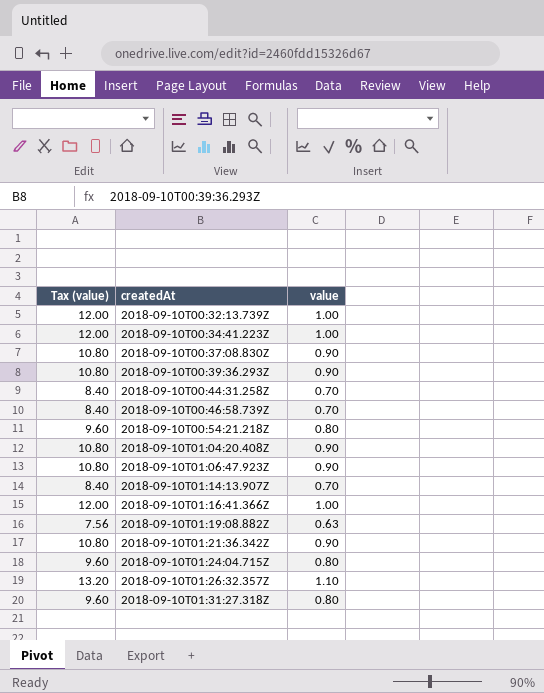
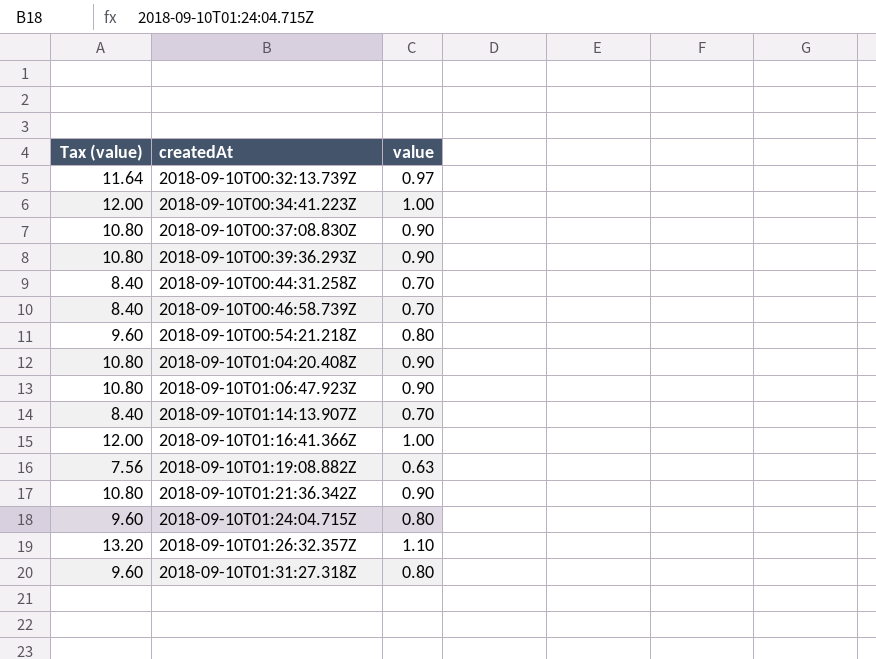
2018-09-10T00:32:13.739Z | Tax (value): 12.00 -> 11.64
2018-09-10T00:32:13.739Z | value: 1.00 -> 0.97

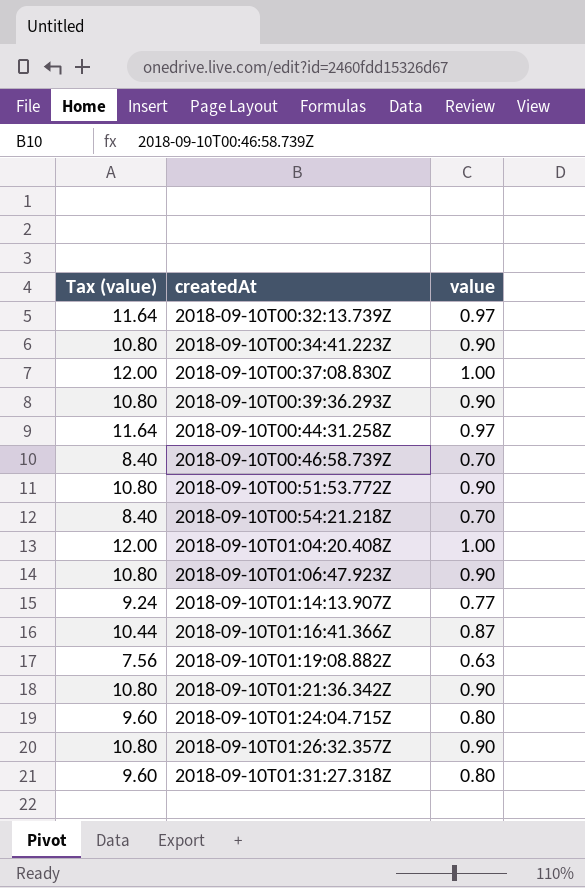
2018-09-10T00:34:41.223Z | Tax (value): 12.00 -> 10.80
2018-09-10T00:34:41.223Z | value: 1.00 -> 0.90
2018-09-10T00:37:08.830Z | Tax (value): 10.80 -> 12.00
2018-09-10T00:37:08.830Z | value: 0.90 -> 1.00
2018-09-10T00:44:31.258Z | Tax (value): 8.40 -> 11.64
2018-09-10T00:44:31.258Z | value: 0.70 -> 0.97
row 2018-09-10T00:51:53.772Z: none -> 10.80 | 0.90
2018-09-10T00:54:21.218Z | Tax (value): 9.60 -> 8.40
2018-09-10T00:54:21.218Z | value: 0.80 -> 0.70
2018-09-10T01:04:20.408Z | Tax (value): 10.80 -> 12.00
2018-09-10T01:04:20.408Z | value: 0.90 -> 1.00
2018-09-10T01:14:13.907Z | Tax (value): 8.40 -> 9.24
2018-09-10T01:14:13.907Z | value: 0.70 -> 0.77
2018-09-10T01:16:41.366Z | Tax (value): 12.00 -> 10.44
2018-09-10T01:16:41.366Z | value: 1.00 -> 0.87
2018-09-10T01:26:32.357Z | Tax (value): 13.20 -> 10.80
2018-09-10T01:26:32.357Z | value: 1.10 -> 0.90

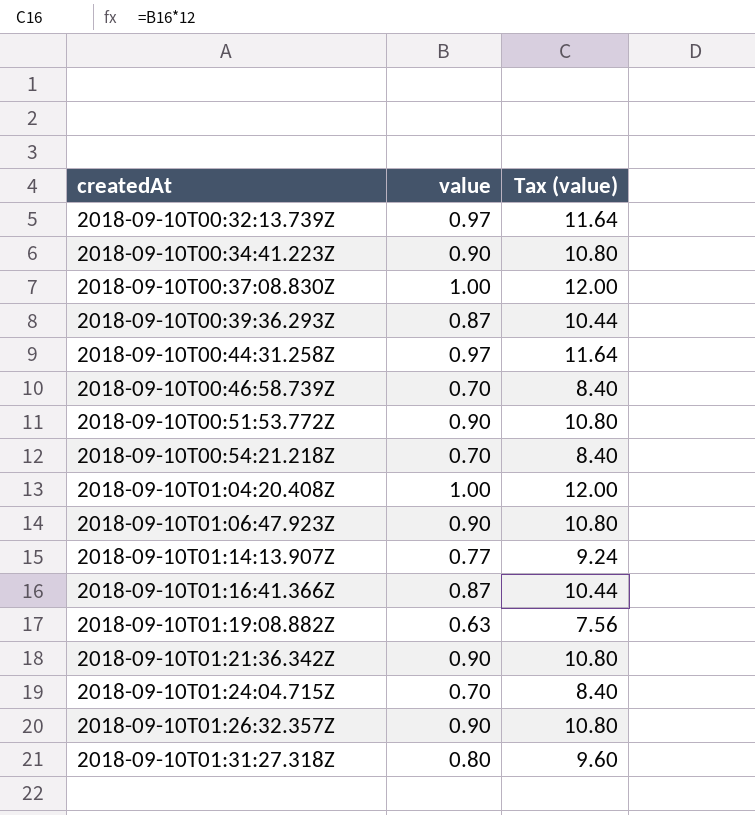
column Tax (value) | position: 1 -> 3
2018-09-10T00:39:36.293Z | value: 0.90 -> 0.87
2018-09-10T00:39:36.293Z | Tax (value): 10.80 -> 10.44
2018-09-10T01:24:04.715Z | value: 0.80 -> 0.70
2018-09-10T01:24:04.715Z | Tax (value): 9.60 -> 8.40

